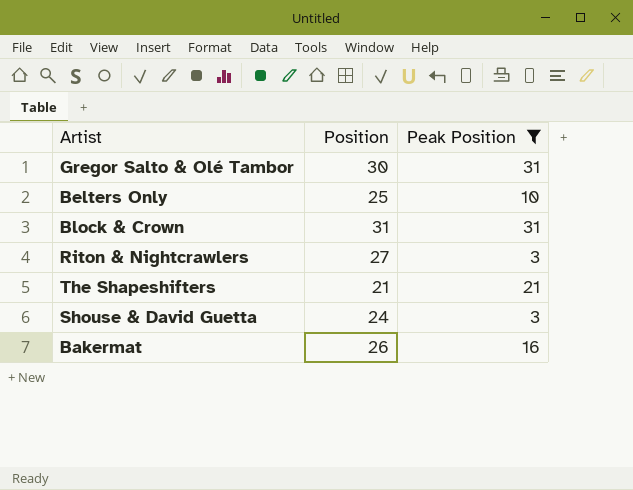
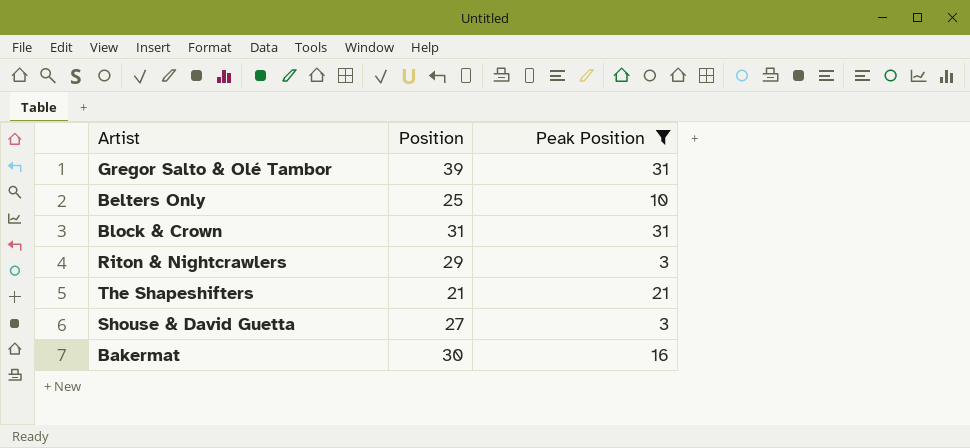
Gregor Salto & Olé Tambor | Position: 30 -> 39
Riton & Nightcrawlers | Position: 27 -> 29
Shouse & David Guetta | Position: 24 -> 27
Bakermat | Position: 26 -> 30

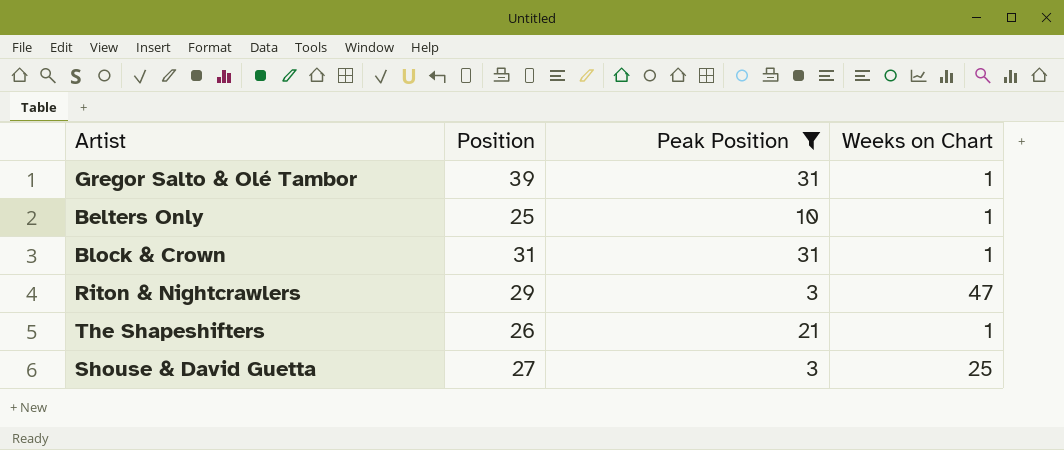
column Weeks on Chart | position: none -> 4
row Bakermat: 30 | 16 -> none
The Shapeshifters | Position: 21 -> 26

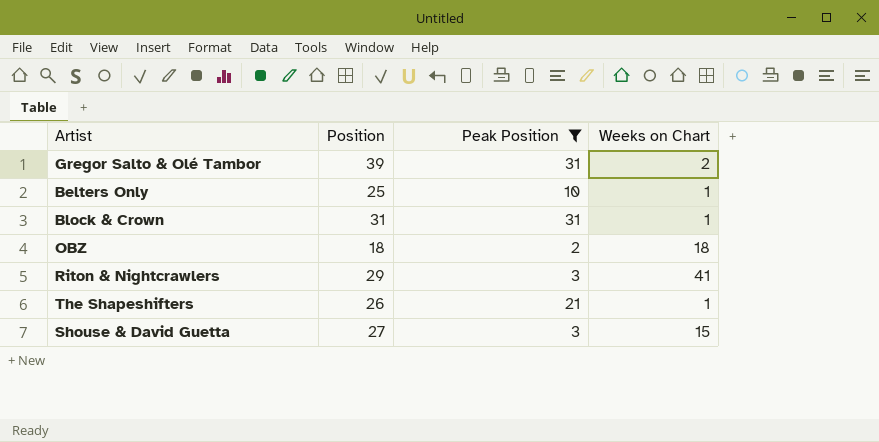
Gregor Salto & Olé Tambor | Weeks on Chart: 1 -> 2
row OBZ: none -> 18 | 2 | 18
Riton & Nightcrawlers | Weeks on Chart: 47 -> 41
Shouse & David Guetta | Weeks on Chart: 25 -> 15

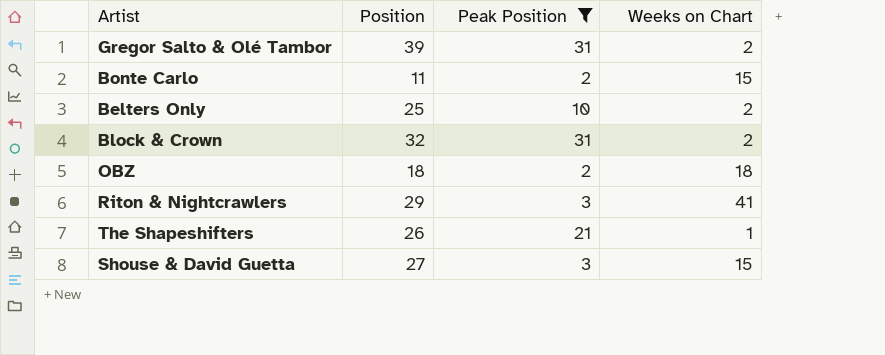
row Bonte Carlo: none -> 11 | 2 | 15
Belters Only | Weeks on Chart: 1 -> 2
Block & Crown | Position: 31 -> 32
Block & Crown | Weeks on Chart: 1 -> 2

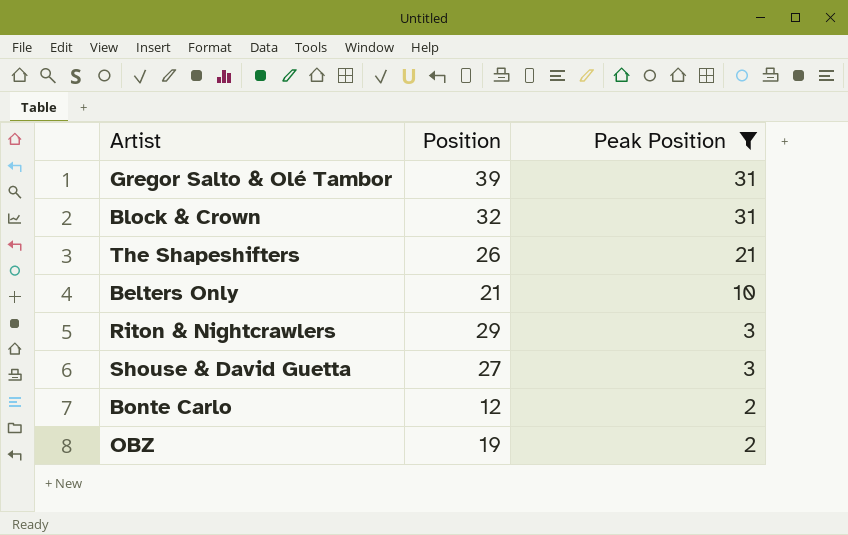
row order: none -> Peak Position descending
column Weeks on Chart | position: 4 -> none
Belters Only | Position: 25 -> 21
Bonte Carlo | Position: 11 -> 12
OBZ | Position: 18 -> 19

